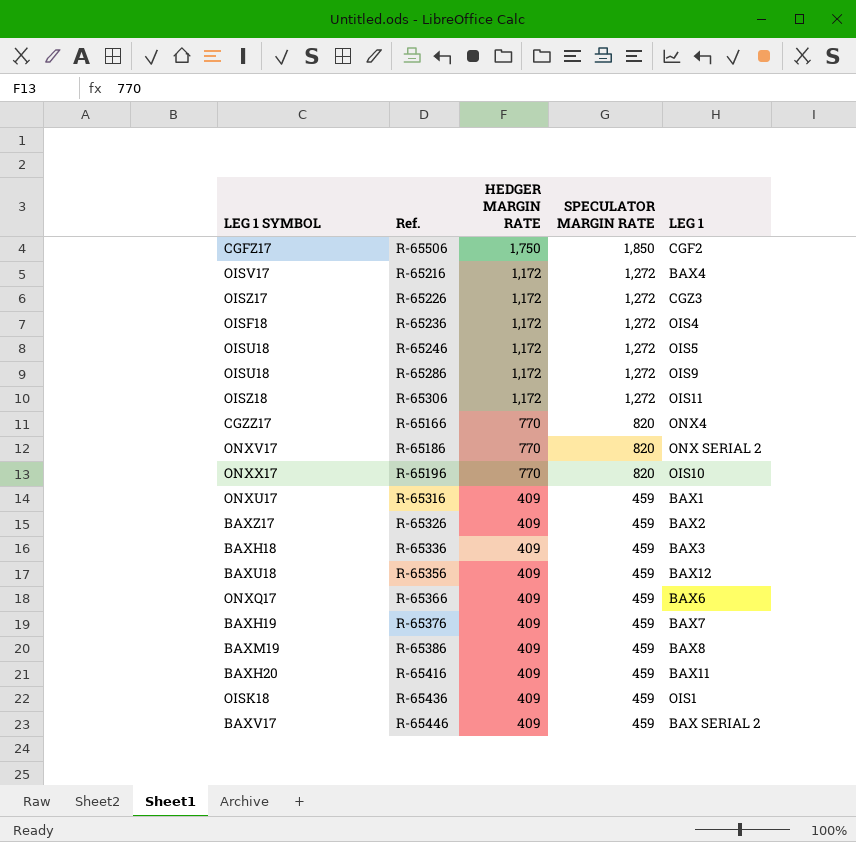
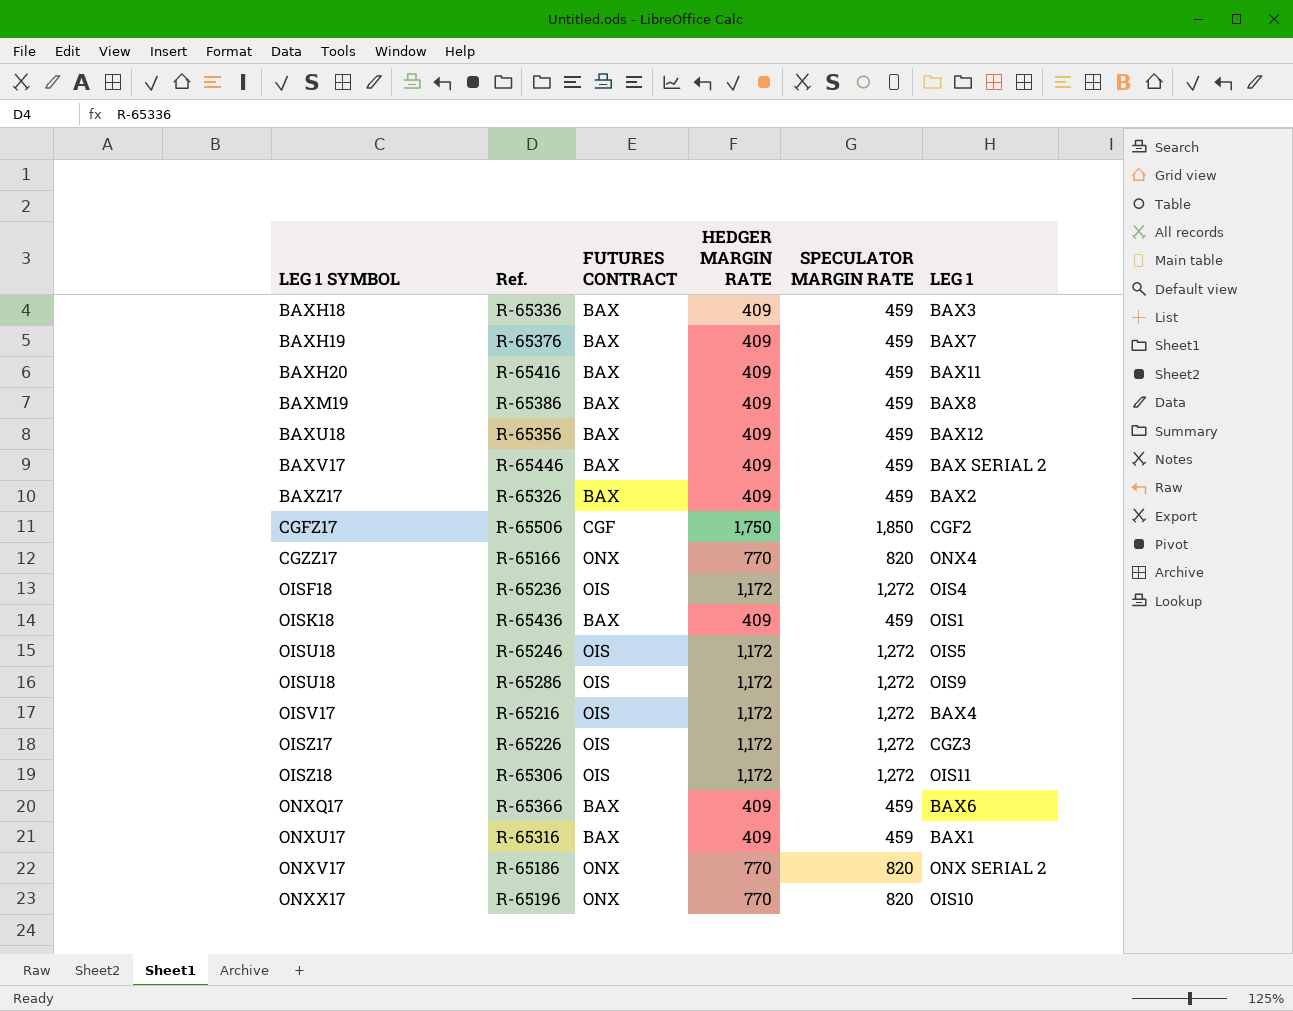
row order: HEDGER MARGIN RATE descending -> LEG 1 SYMBOL ascending
column FUTURES CONTRACT | position: none -> 3

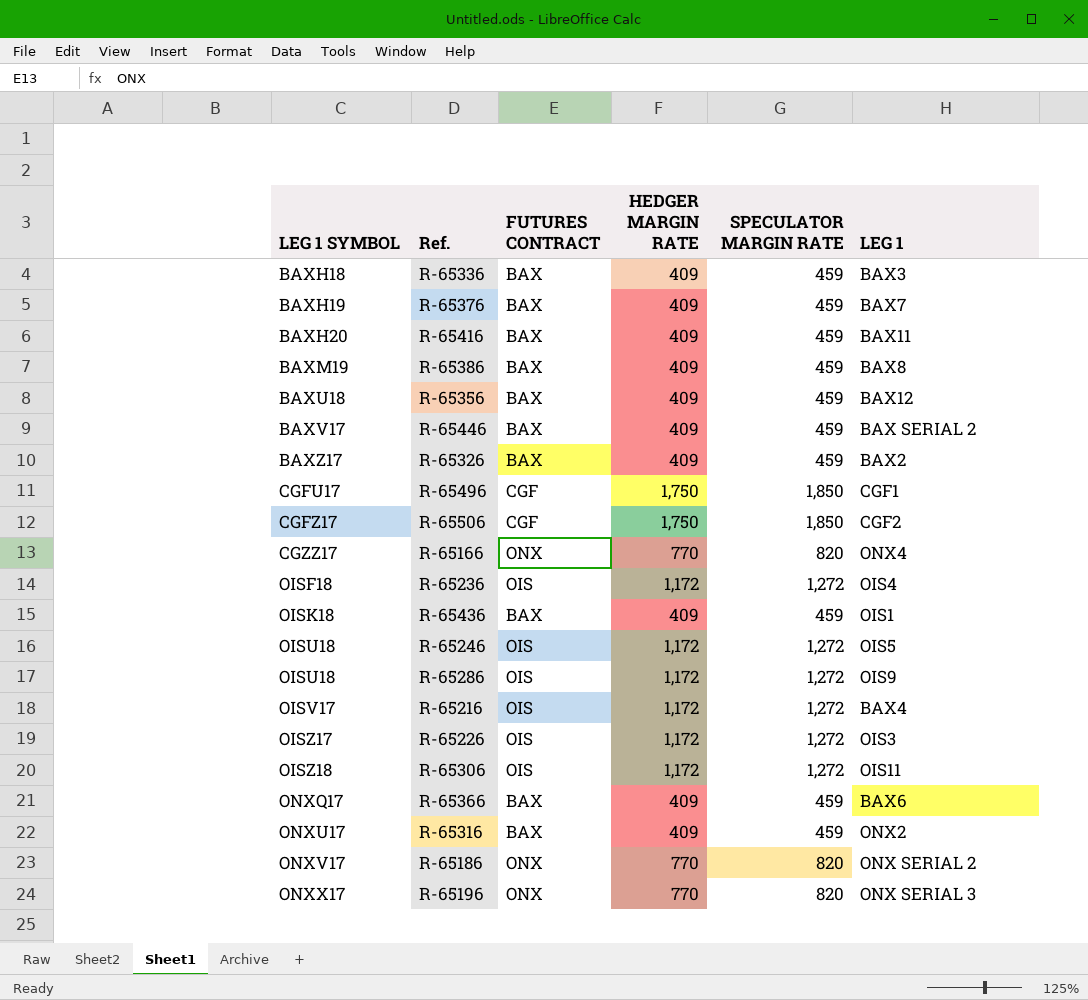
row R-65496: none -> CGFU17 | CGF | 1,750 | 1,850 | CGF1
R-65226 | LEG 1: CGZ3 -> OIS3
R-65316 | LEG 1: BAX1 -> ONX2
R-65196 | LEG 1: OIS10 -> ONX SERIAL 3

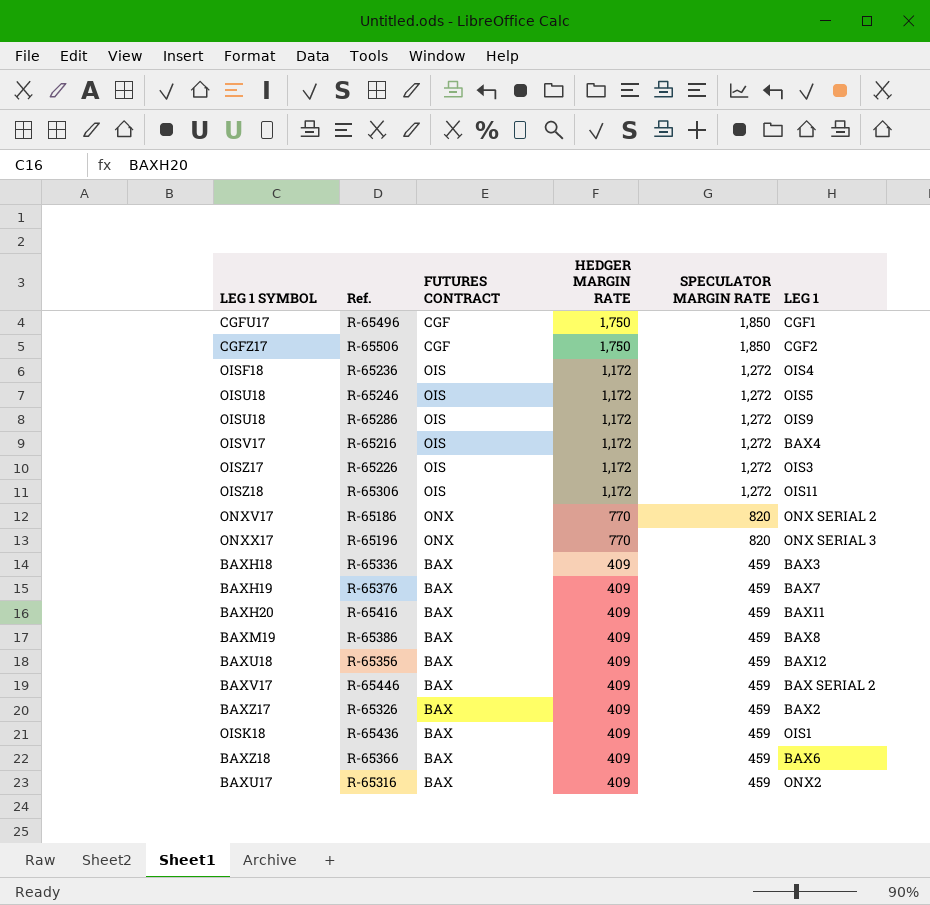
row order: LEG 1 SYMBOL ascending -> HEDGER MARGIN RATE descending
row R-65166: CGZZ17 | ONX | 770 | 820 | ONX4 -> none
R-65366 | LEG 1 SYMBOL: ONXQ17 -> BAXZ18
R-65316 | LEG 1 SYMBOL: ONXU17 -> BAXU17

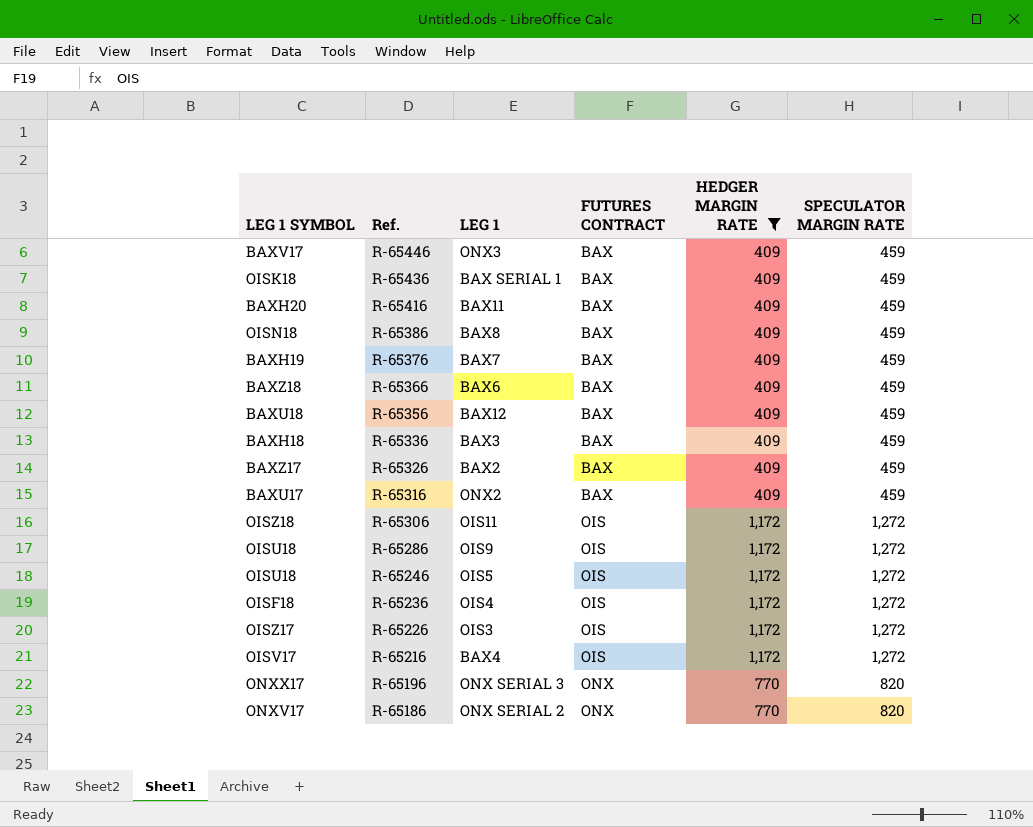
filter: none -> HEDGER MARGIN RATE != 1,750
row order: HEDGER MARGIN RATE descending -> Ref. descending
column LEG 1 | position: 6 -> 3
R-65446 | LEG 1: BAX SERIAL 2 -> ONX3
R-65436 | LEG 1: OIS1 -> BAX SERIAL 1
R-65386 | LEG 1 SYMBOL: BAXM19 -> OISN18

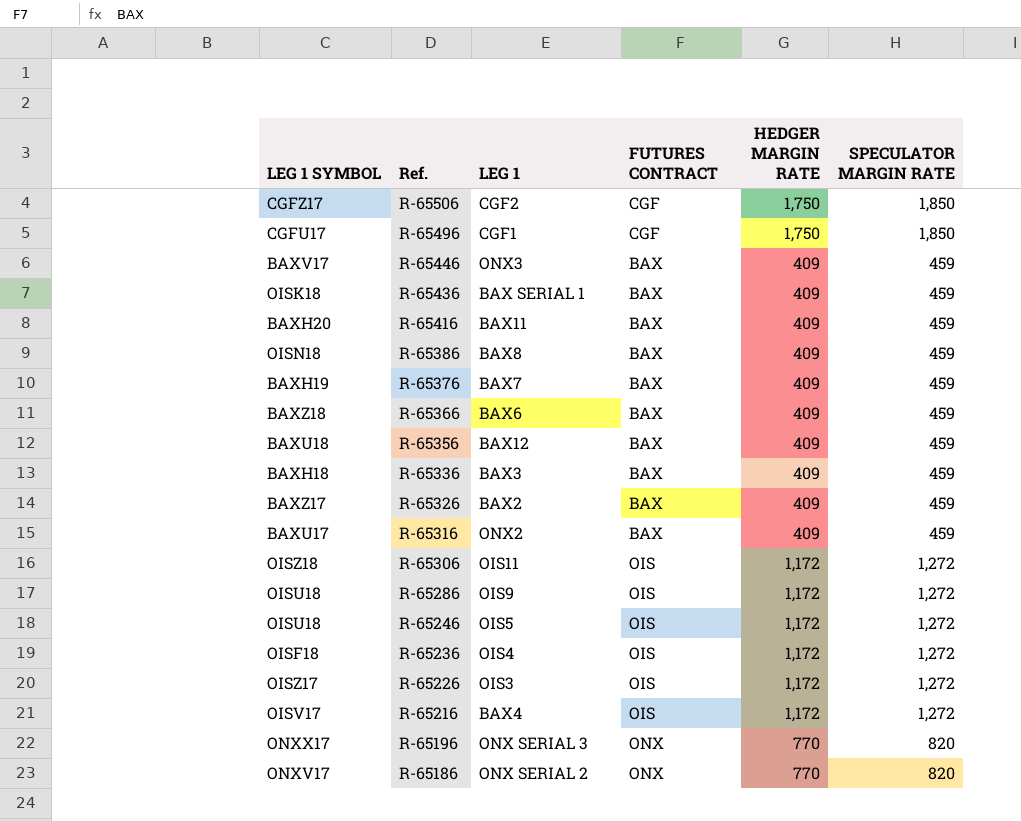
filter: HEDGER MARGIN RATE != 1,750 -> none

